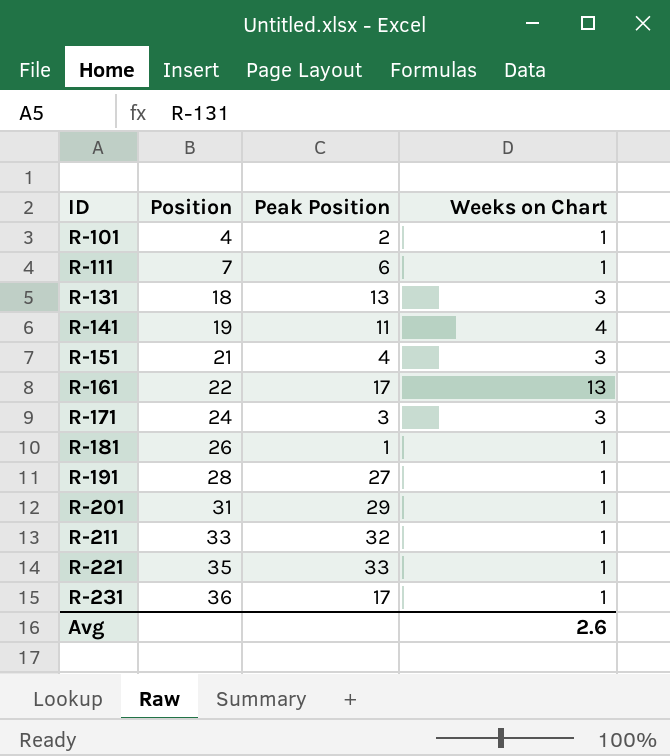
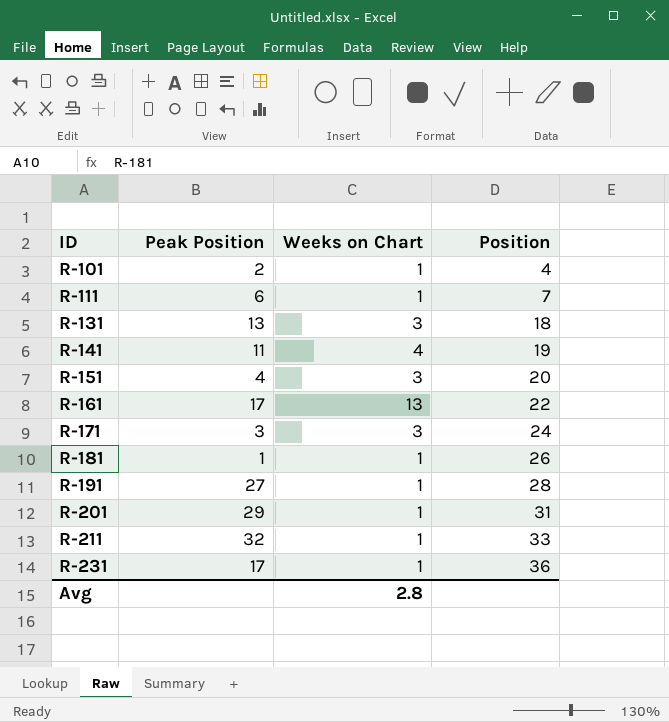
column Position | position: 2 -> 4
row R-221: 35 | 33 | 1 -> none
R-151 | Position: 21 -> 20
Avg | Weeks on Chart: 2.6 -> 2.8

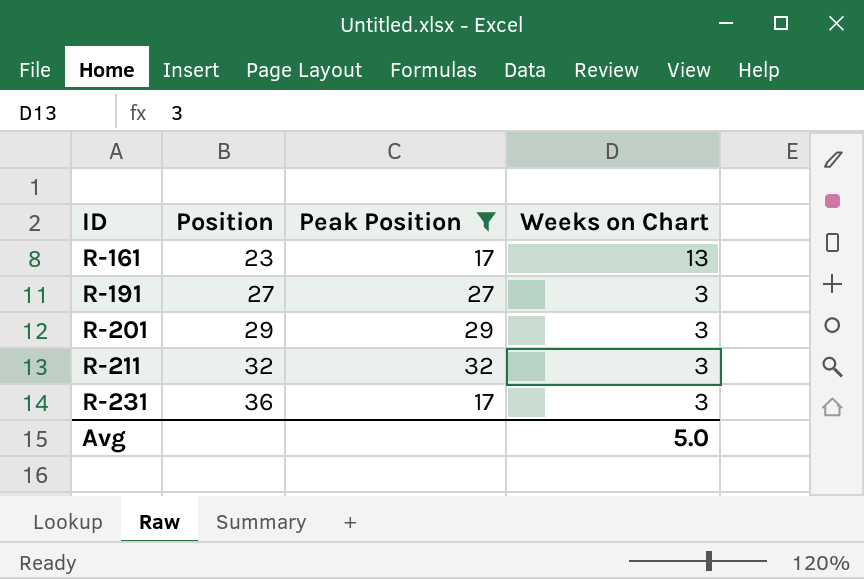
filter: none -> Peak Position >= 17
column Position | position: 4 -> 2
R-161 | Position: 22 -> 23
R-191 | Position: 28 -> 27
R-191 | Weeks on Chart: 1 -> 3
R-201 | Position: 31 -> 29
R-201 | Weeks on Chart: 1 -> 3
R-211 | Position: 33 -> 32
R-211 | Weeks on Chart: 1 -> 3
R-231 | Weeks on Chart: 1 -> 3
Avg | Weeks on Chart: 2.8 -> 5.0

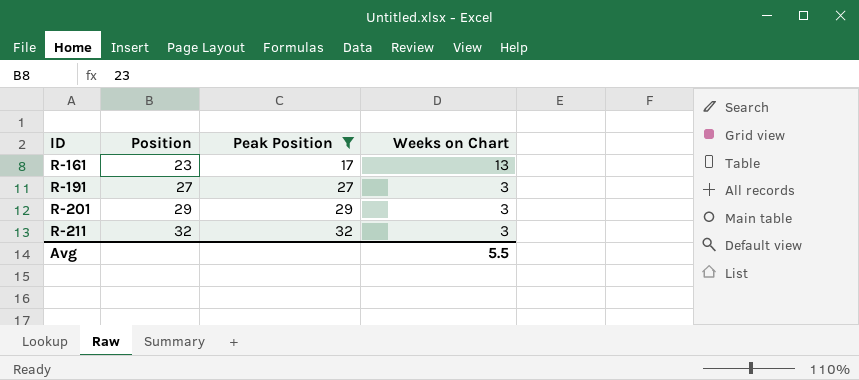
row R-231: 36 | 17 | 3 -> none
Avg | Weeks on Chart: 5.0 -> 5.5

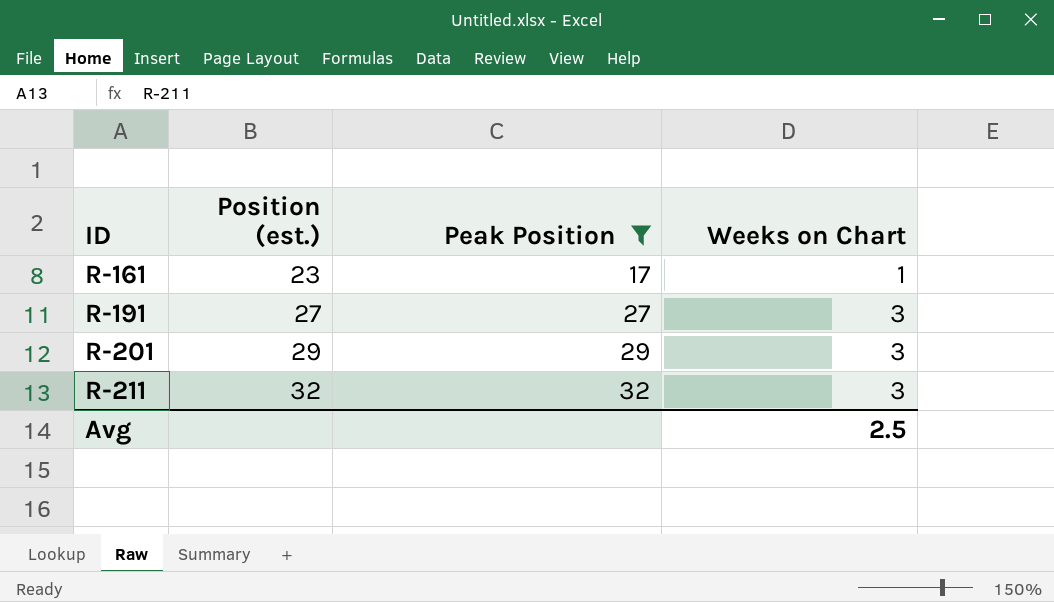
column name: Position -> Position (est.)
R-161 | Weeks on Chart: 13 -> 1
Avg | Weeks on Chart: 5.5 -> 2.5

